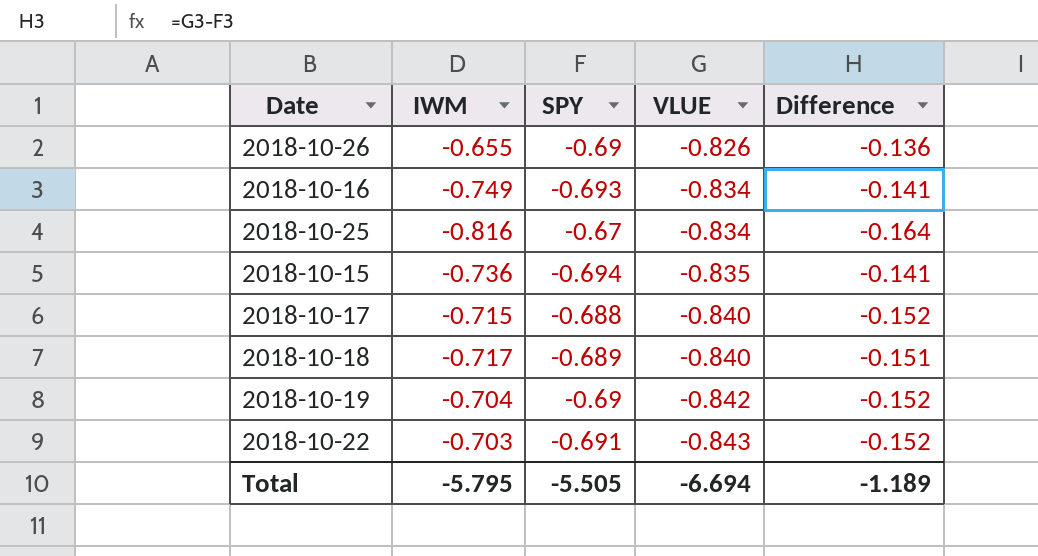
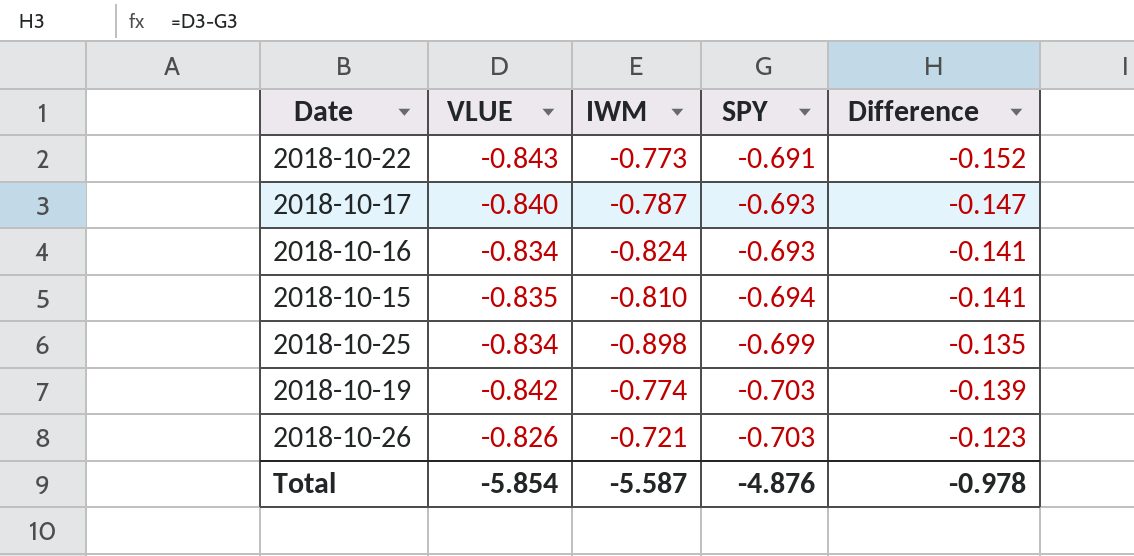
row order: VLUE descending -> SPY descending
column VLUE | position: 4 -> 2
row 2018-10-18: -0.717 | -0.689 | -0.840 | -0.151 -> none
2018-10-22 | IWM: -0.703 -> -0.773
2018-10-17 | IWM: -0.715 -> -0.787
2018-10-17 | SPY: -0.688 -> -0.693
2018-10-17 | Difference: -0.152 -> -0.147
2018-10-16 | IWM: -0.749 -> -0.824
2018-10-15 | IWM: -0.736 -> -0.810
2018-10-25 | IWM: -0.816 -> -0.898
2018-10-25 | SPY: -0.67 -> -0.699
2018-10-25 | Difference: -0.164 -> -0.135
2018-10-19 | IWM: -0.704 -> -0.774
2018-10-19 | SPY: -0.69 -> -0.703
2018-10-19 | Difference: -0.152 -> -0.139
2018-10-26 | IWM: -0.655 -> -0.721
2018-10-26 | SPY: -0.69 -> -0.703
2018-10-26 | Difference: -0.136 -> -0.123
Total | VLUE: -6.694 -> -5.854
Total | IWM: -5.795 -> -5.587
Total | SPY: -5.505 -> -4.876
Total | Difference: -1.189 -> -0.978

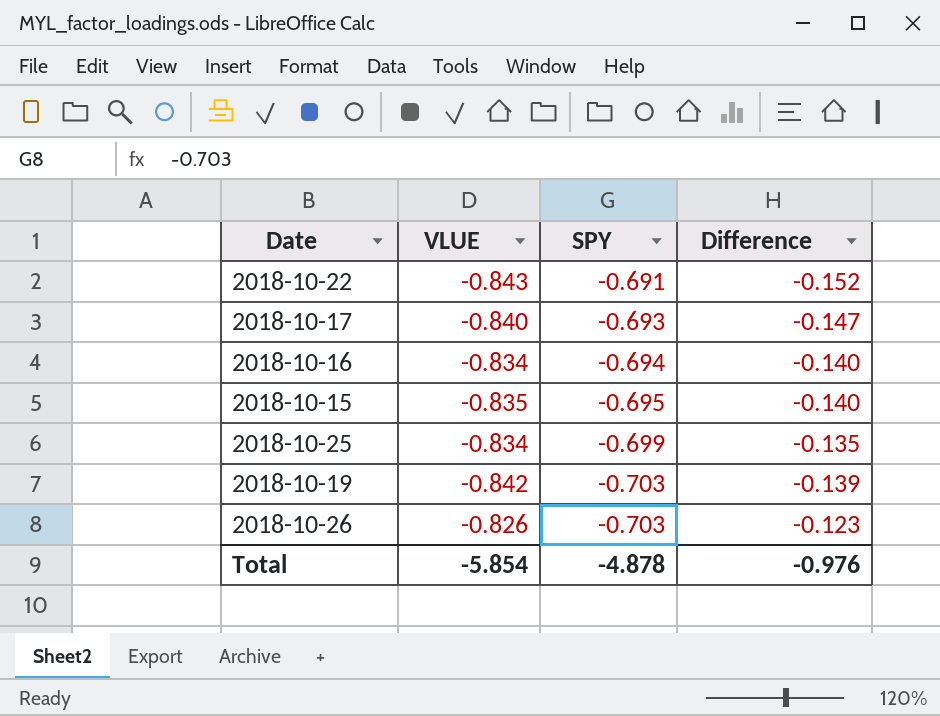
column IWM | position: 3 -> none
2018-10-16 | SPY: -0.693 -> -0.694
2018-10-16 | Difference: -0.141 -> -0.140
2018-10-15 | SPY: -0.694 -> -0.695
2018-10-15 | Difference: -0.141 -> -0.140
Total | SPY: -4.876 -> -4.878
Total | Difference: -0.978 -> -0.976

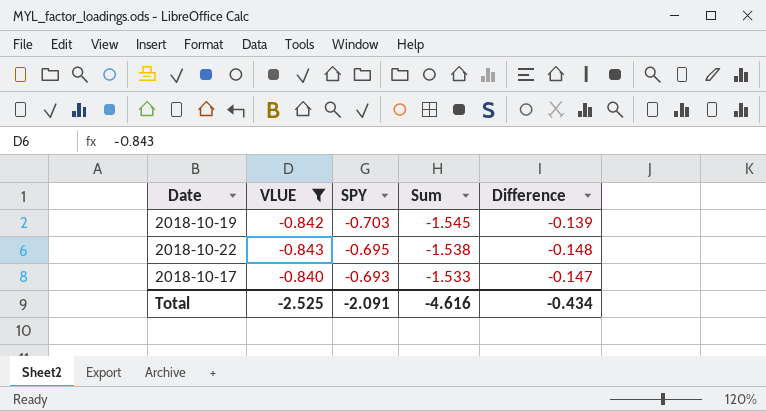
filter: none -> VLUE <= -0.840
row order: SPY descending -> SPY ascending
column Sum | formula: none -> [VLUE] + [SPY]
2018-10-22 | SPY: -0.691 -> -0.695
2018-10-22 | Difference: -0.152 -> -0.148
Total | VLUE: -5.854 -> -2.525
Total | SPY: -4.878 -> -2.091
Total | Difference: -0.976 -> -0.434

